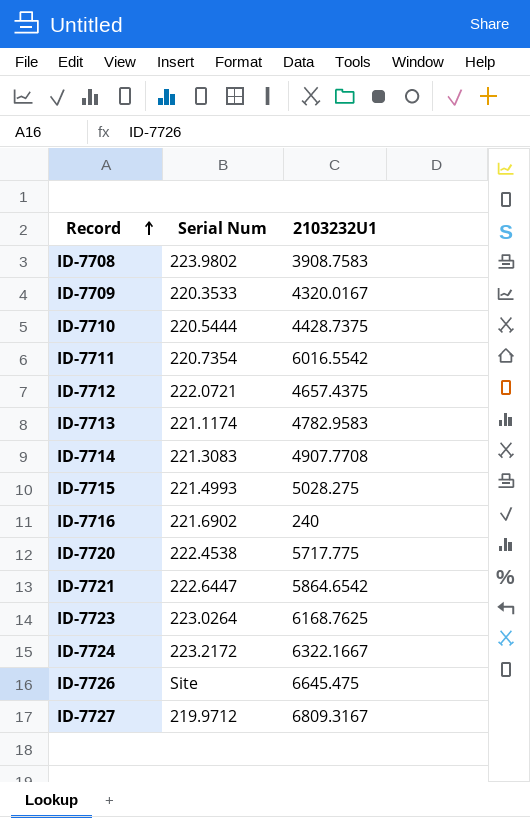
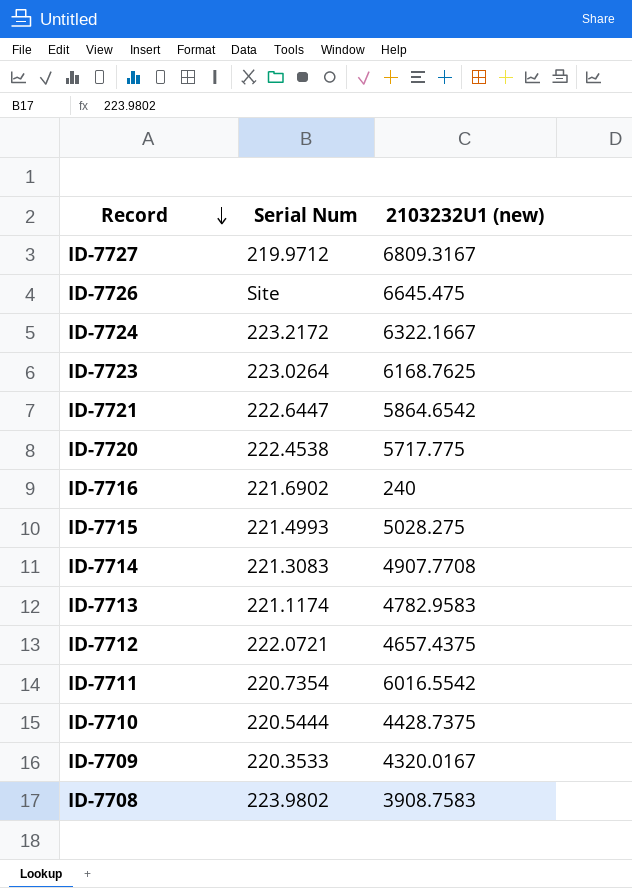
row order: Record ascending -> Record descending
column name: 2103232U1 -> 2103232U1 (new)

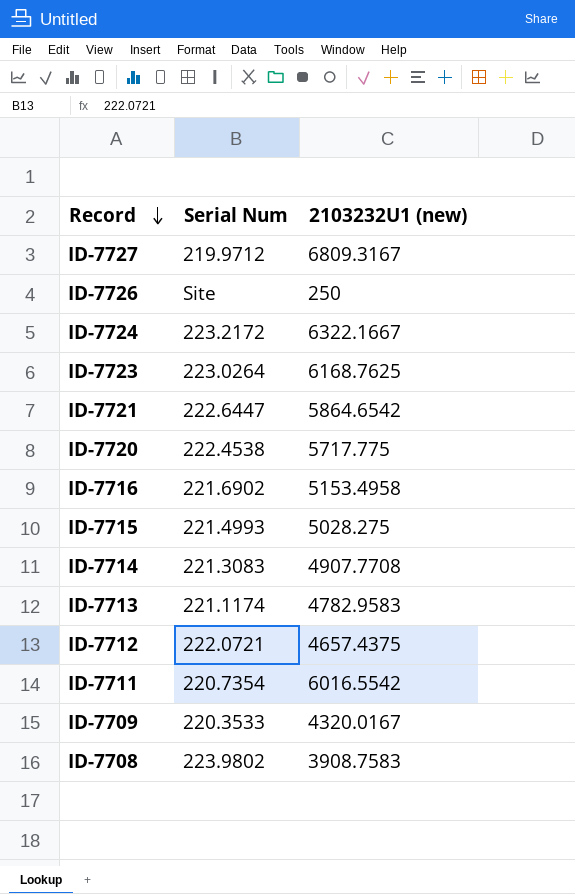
row ID-7710: 220.5444 | 4428.7375 -> none
ID-7726 | 2103232U1 (new): 6645.475 -> 250
ID-7716 | 2103232U1 (new): 240 -> 5153.4958

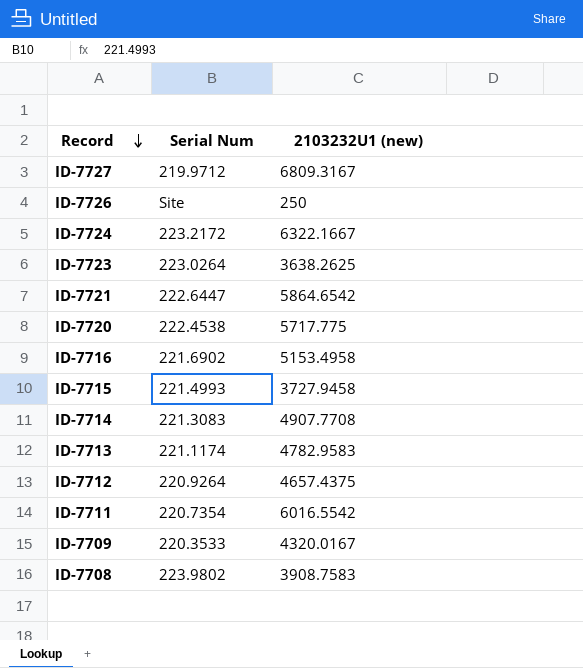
ID-7723 | 2103232U1 (new): 6168.7625 -> 3638.2625
ID-7715 | 2103232U1 (new): 5028.275 -> 3727.9458
ID-7712 | Serial Num: 222.0721 -> 220.9264

